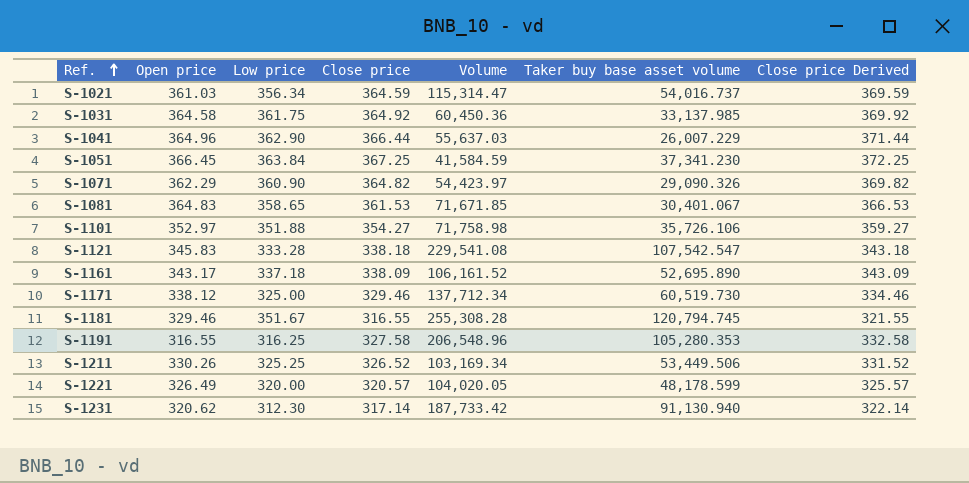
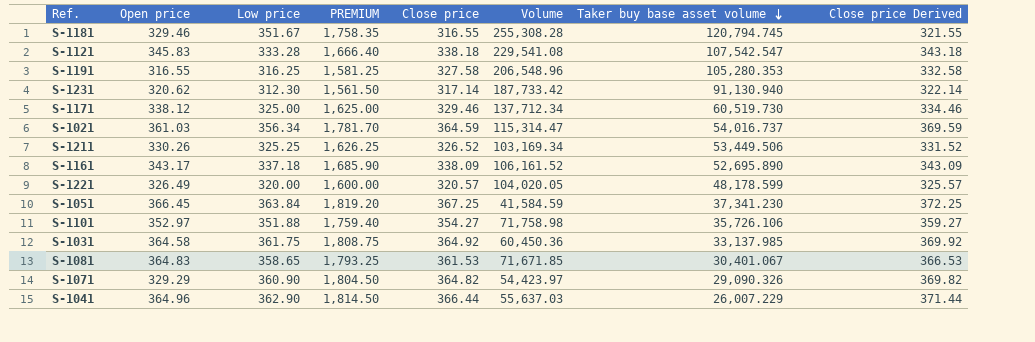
row order: Ref. ascending -> Taker buy base asset volume descending
column PREMIUM | formula: none -> [Low price] * 5
S-1071 | Open price: 362.29 -> 329.29

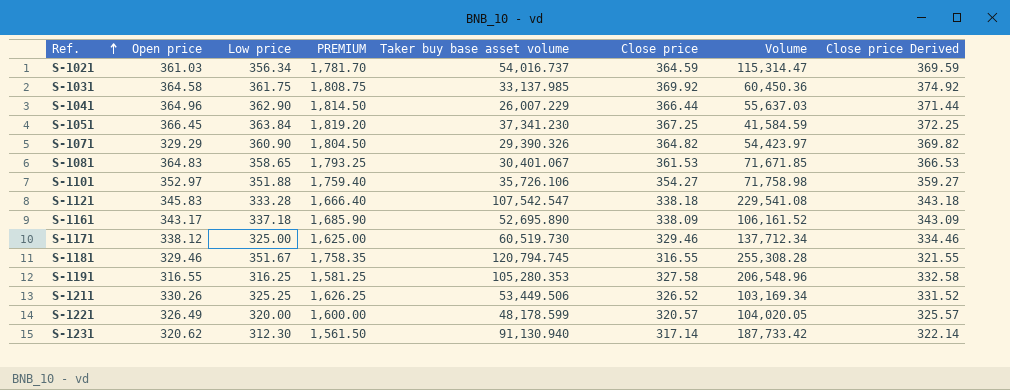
row order: Taker buy base asset volume descending -> Ref. ascending
column Taker buy base asset volume | position: 7 -> 5
S-1031 | Close price: 364.92 -> 369.92
S-1031 | Close price Derived: 369.92 -> 374.92
S-1071 | Taker buy base asset volume: 29,090.326 -> 29,390.326

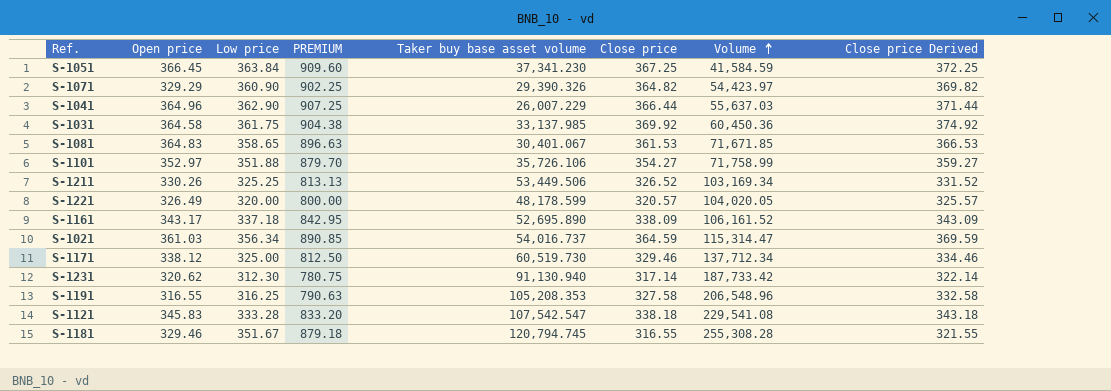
row order: Ref. ascending -> Volume ascending
column PREMIUM | formula: [Low price] * 5 -> [Low price] * 2.5
S-1101 | Volume: 71,758.98 -> 71,758.99
S-1191 | Taker buy base asset volume: 105,280.353 -> 105,208.353

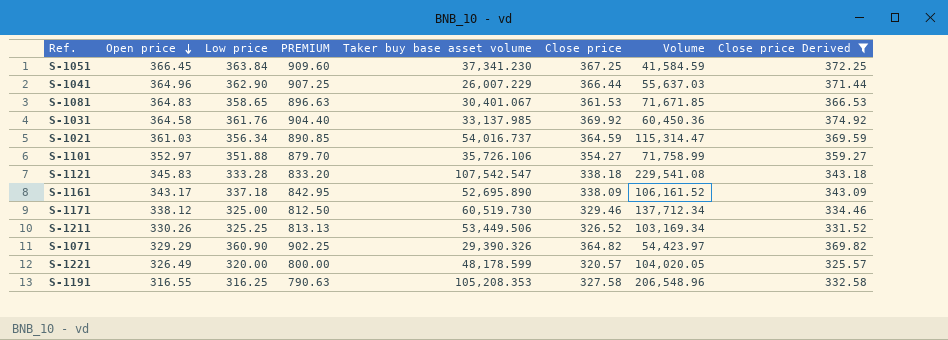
filter: none -> Close price Derived >= 325.57
row order: Volume ascending -> Open price descending
S-1031 | Low price: 361.75 -> 361.76
S-1031 | PREMIUM: 904.38 -> 904.40

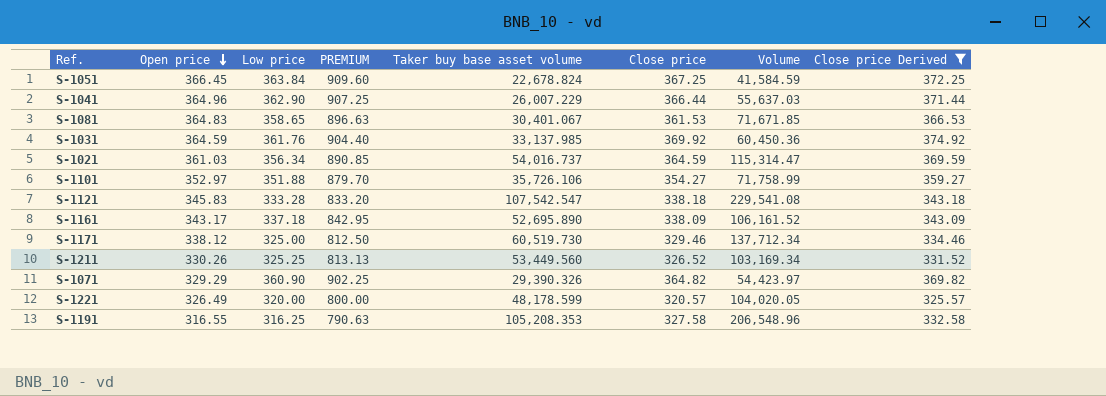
S-1051 | Taker buy base asset volume: 37,341.230 -> 22,678.824
S-1031 | Open price: 364.58 -> 364.59
S-1211 | Taker buy base asset volume: 53,449.506 -> 53,449.560

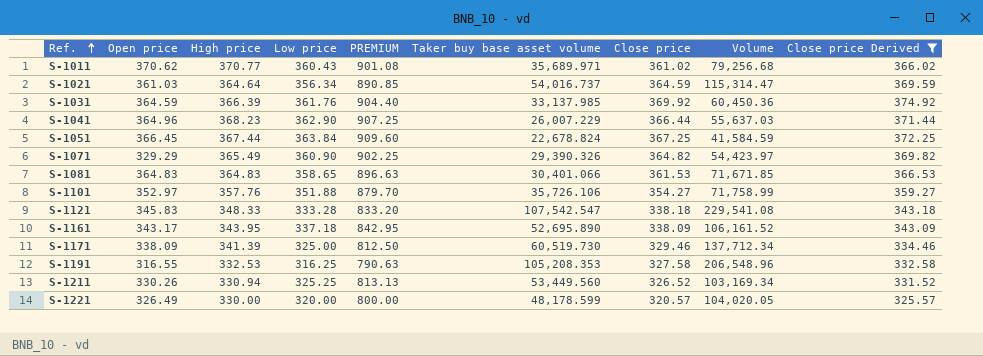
row order: Open price descending -> Ref. ascending
column High price | position: none -> 3
row S-1011: none -> 370.62 | 370.77 | 360.43 | 901.08 | 35,689.971 | 361.02 | 79,256.68 | 366.02
S-1081 | Taker buy base asset volume: 30,401.067 -> 30,401.066
S-1171 | Open price: 338.12 -> 338.09

